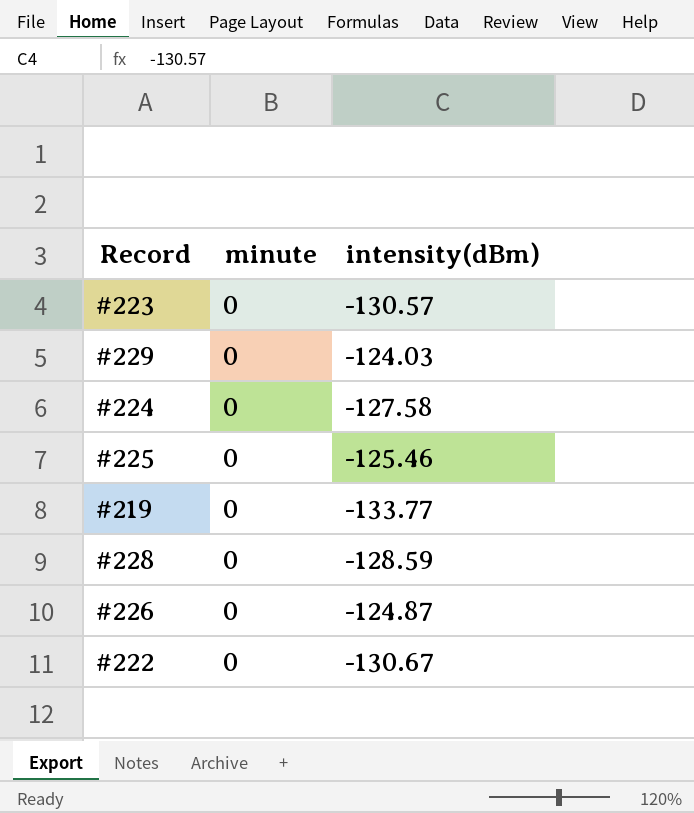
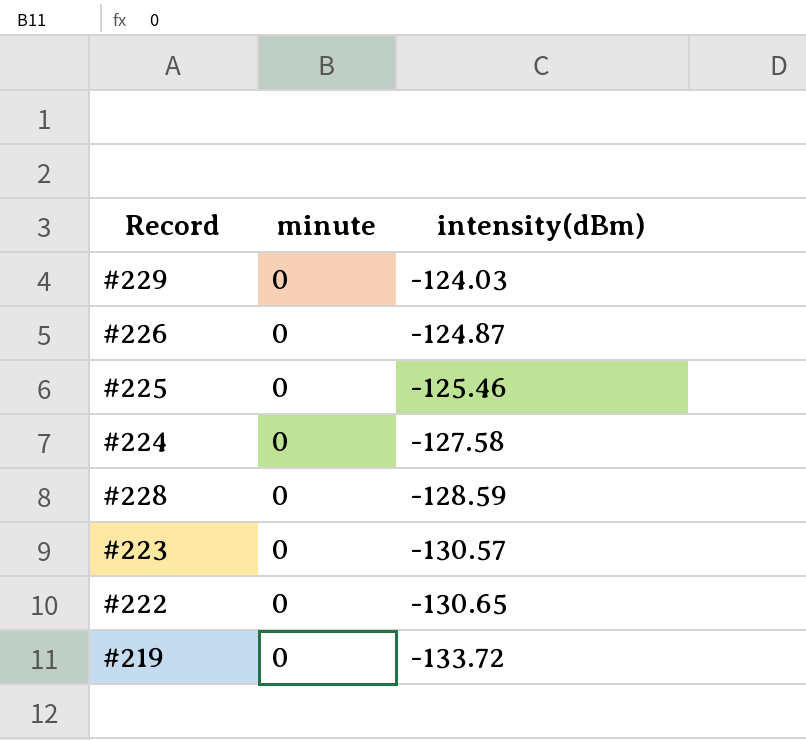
row order: none -> intensity(dBm) descending
#222 | intensity(dBm): -130.67 -> -130.65
#219 | intensity(dBm): -133.77 -> -133.72

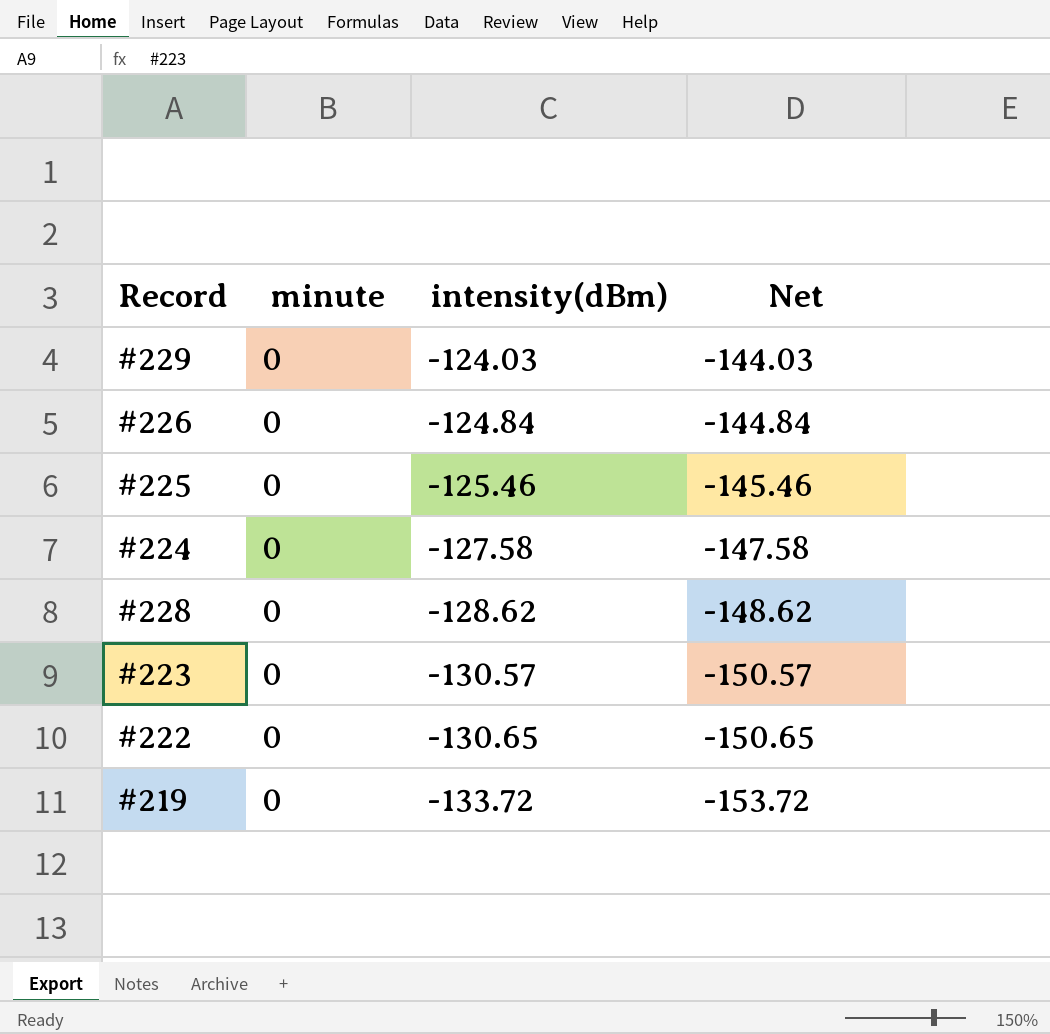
column Net | formula: none -> [intensity(dBm)] - 20
#226 | intensity(dBm): -124.87 -> -124.84
#228 | intensity(dBm): -128.59 -> -128.62

